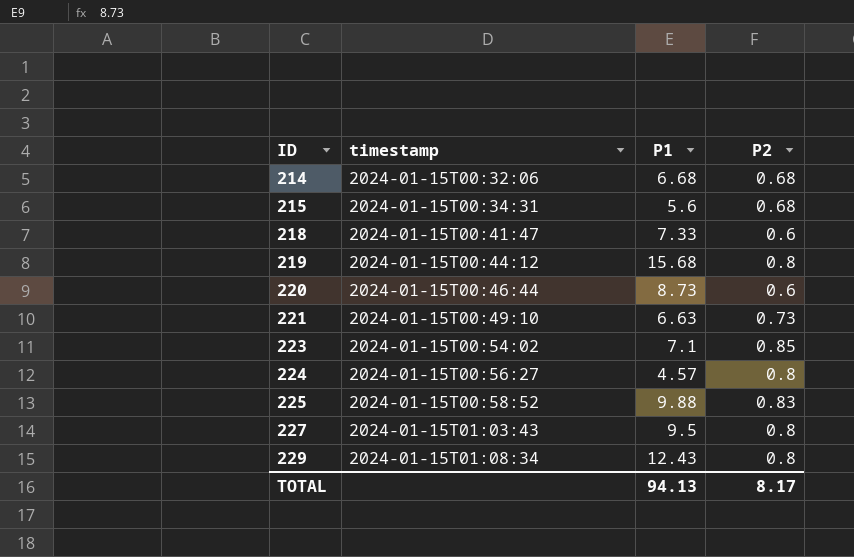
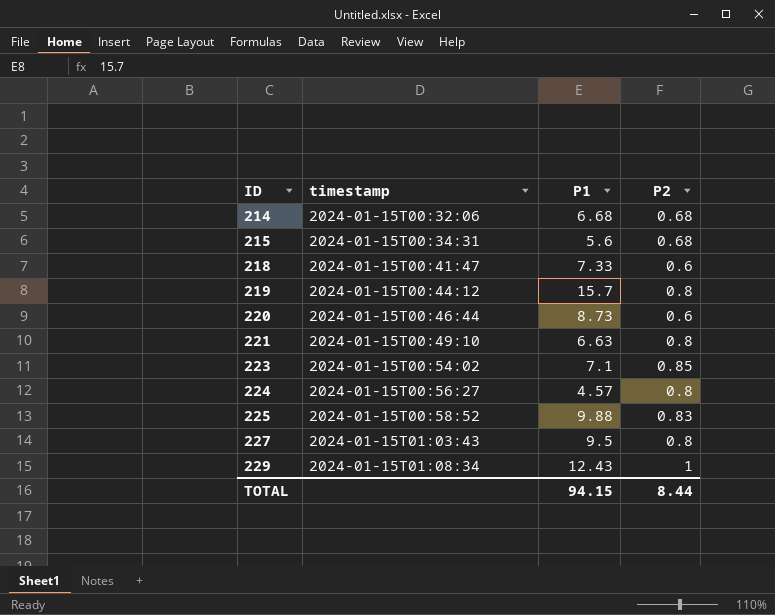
219 | P1: 15.68 -> 15.7
221 | P2: 0.73 -> 0.8
229 | P2: 0.8 -> 1
TOTAL | P1: 94.13 -> 94.15
TOTAL | P2: 8.17 -> 8.44

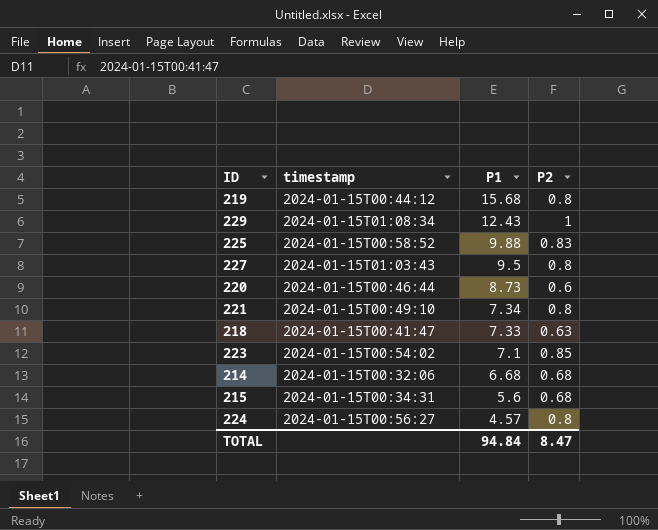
row order: ID ascending -> P1 descending
219 | P1: 15.7 -> 15.68
221 | P1: 6.63 -> 7.34
218 | P2: 0.6 -> 0.63
TOTAL | P1: 94.15 -> 94.84
TOTAL | P2: 8.44 -> 8.47

